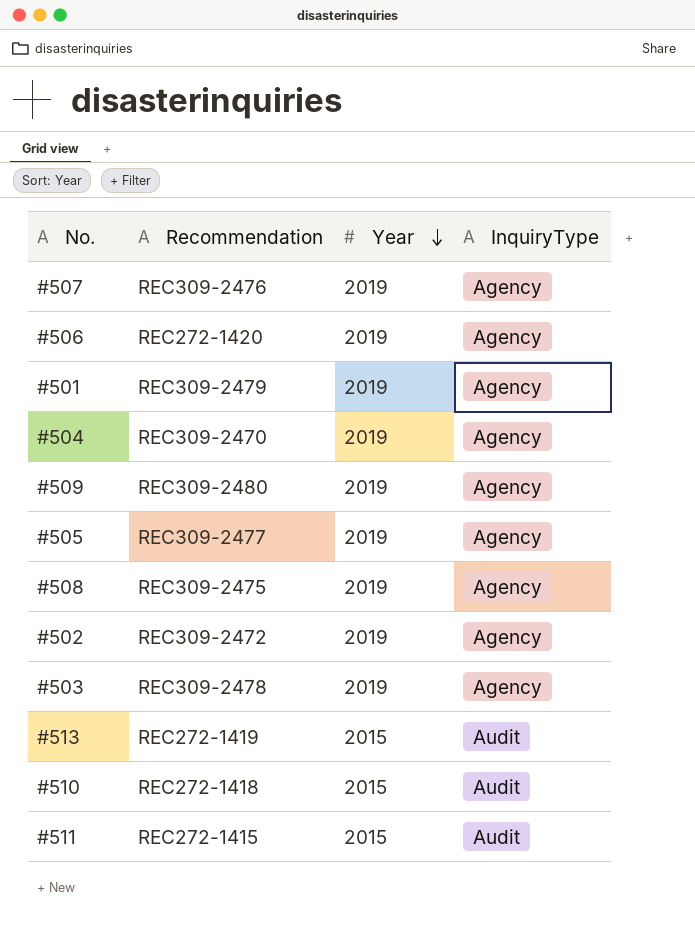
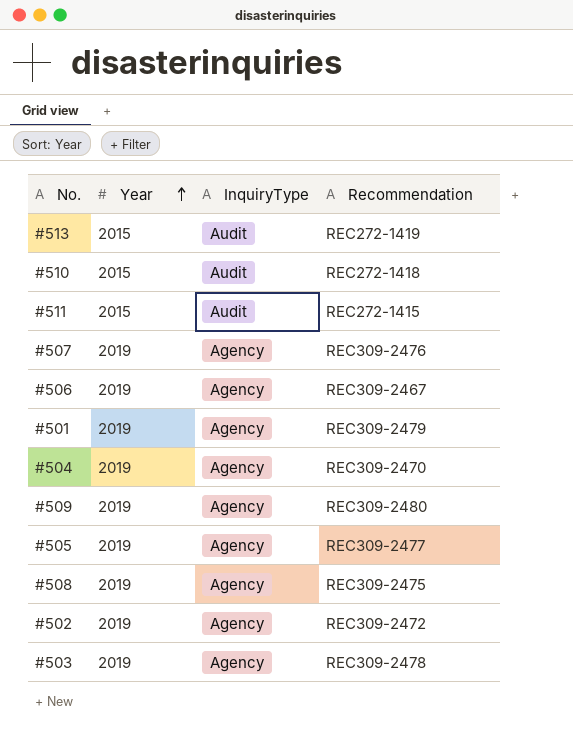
row order: Year descending -> Year ascending
column Recommendation | position: 2 -> 4
#506 | Recommendation: REC272-1420 -> REC309-2467

